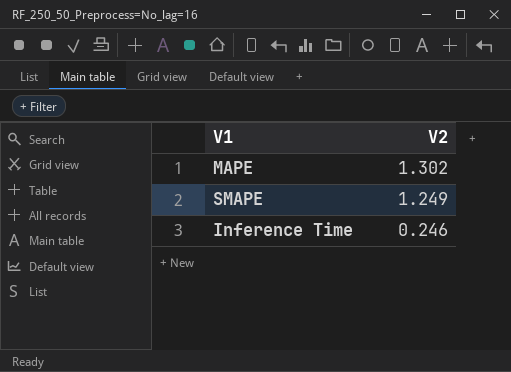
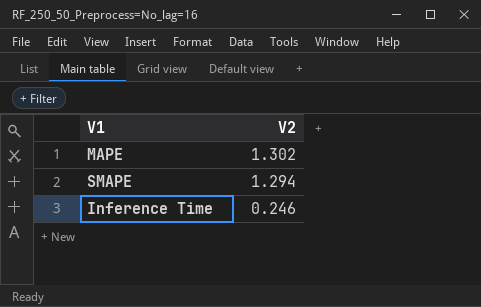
SMAPE | V2: 1.249 -> 1.294

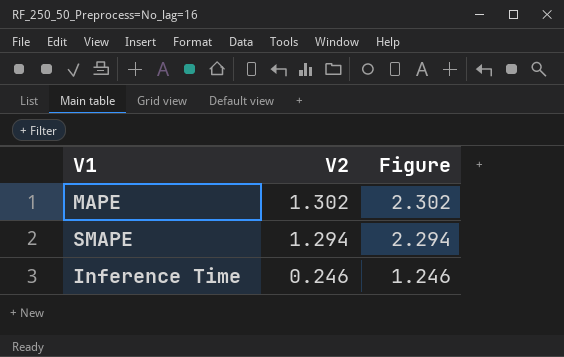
column Figure | formula: none -> [V2] + 1

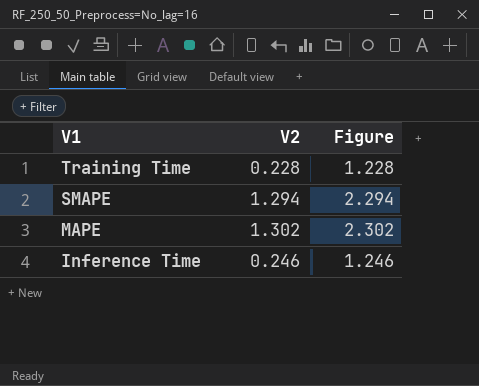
row order: V2 descending -> V1 descending
row Training Time: none -> 0.228 | 1.228

